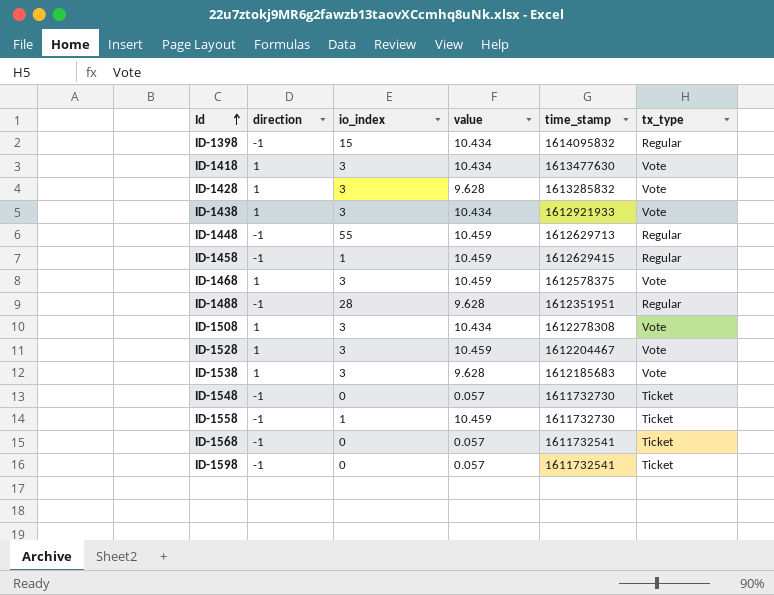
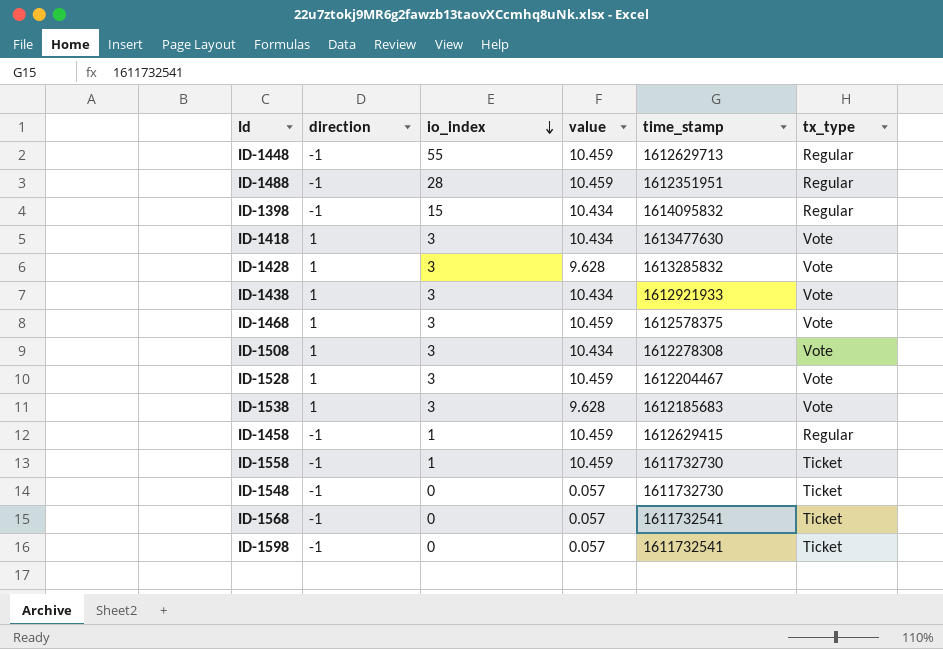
row order: Id ascending -> io_index descending
ID-1488 | value: 9.628 -> 10.459

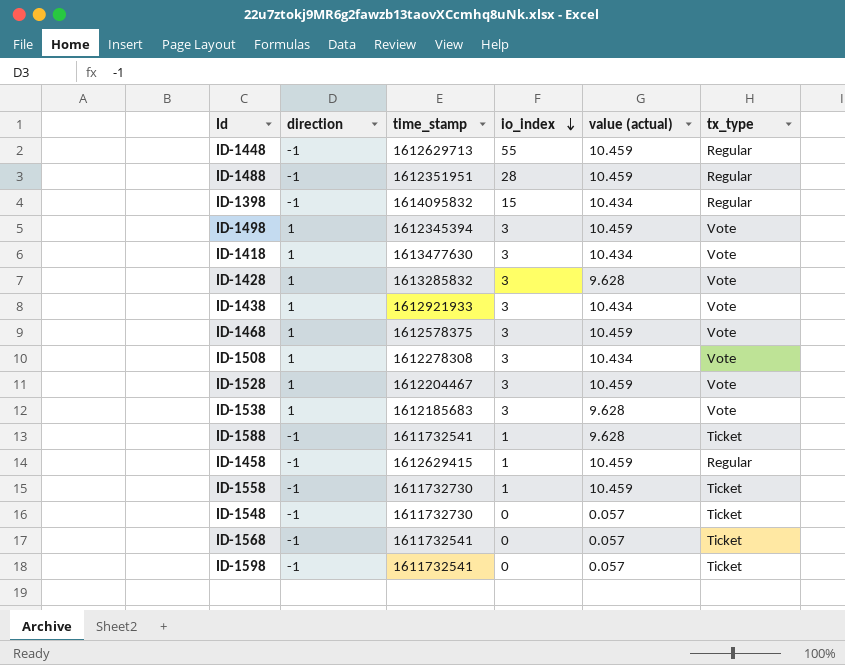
column time_stamp | position: 5 -> 3
column name: value -> value (actual)
row ID-1498: none -> 1 | 1612345394 | 3 | 10.459 | Vote
row ID-1588: none -> -1 | 1611732541 | 1 | 9.628 | Ticket

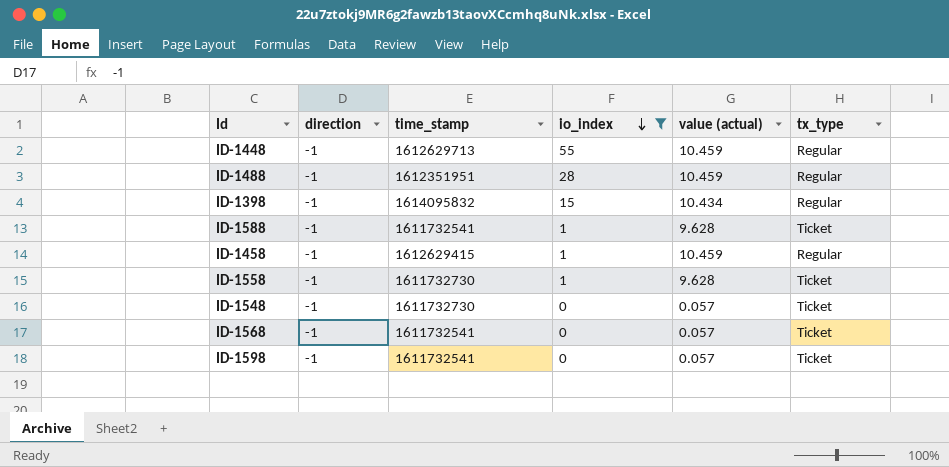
filter: none -> io_index != 3
ID-1558 | value (actual): 10.459 -> 9.628

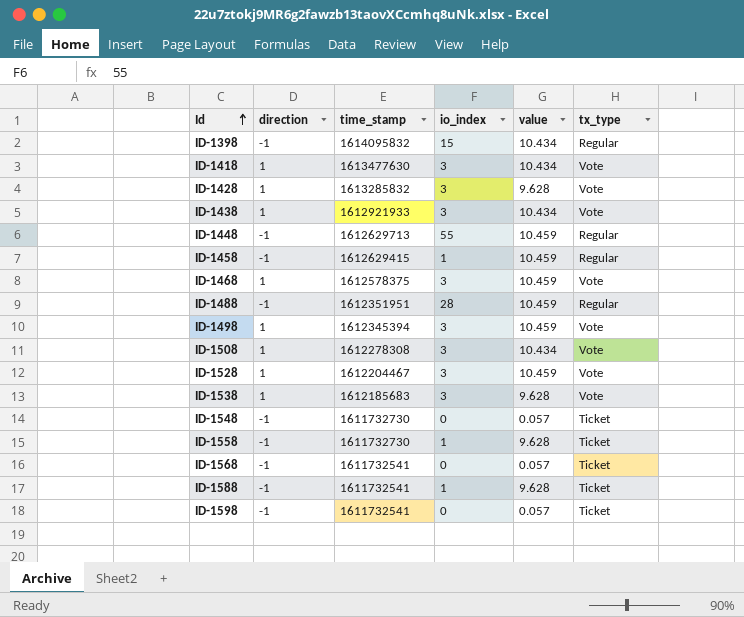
filter: io_index != 3 -> none
row order: io_index descending -> Id ascending
column name: value (actual) -> value

